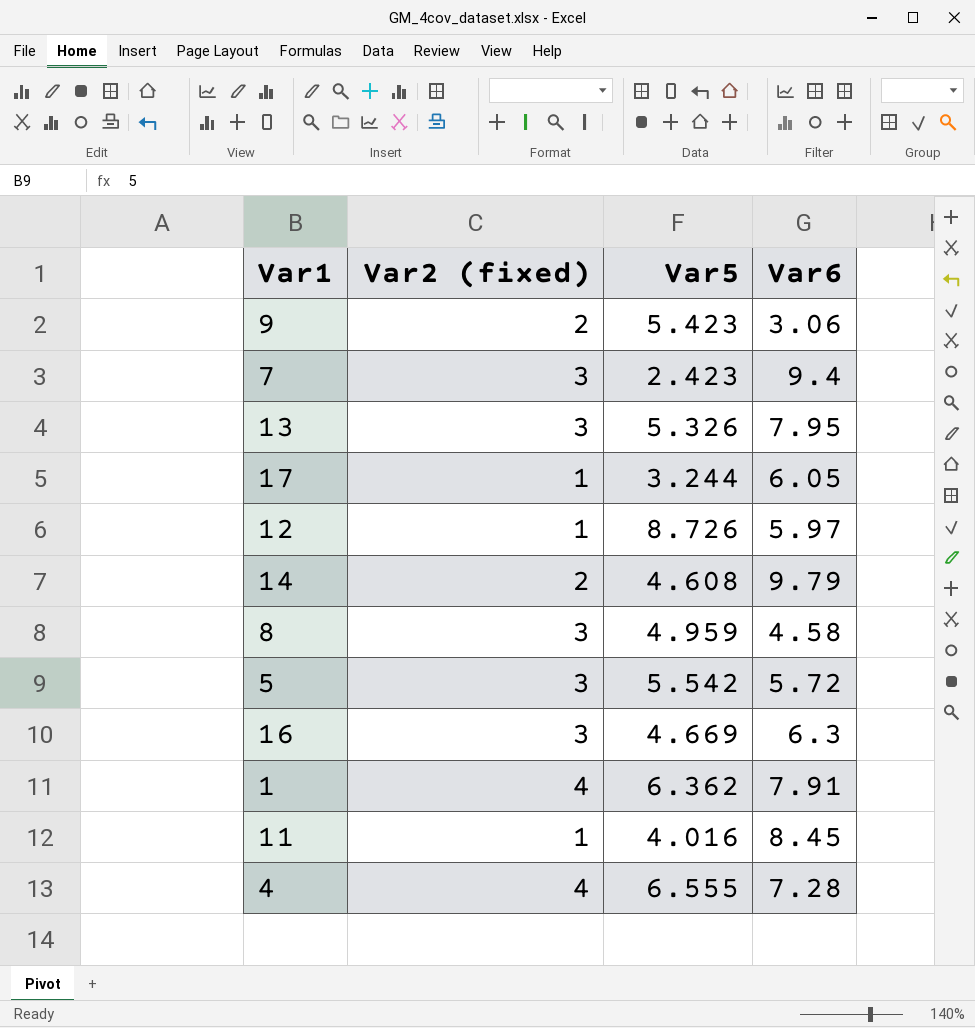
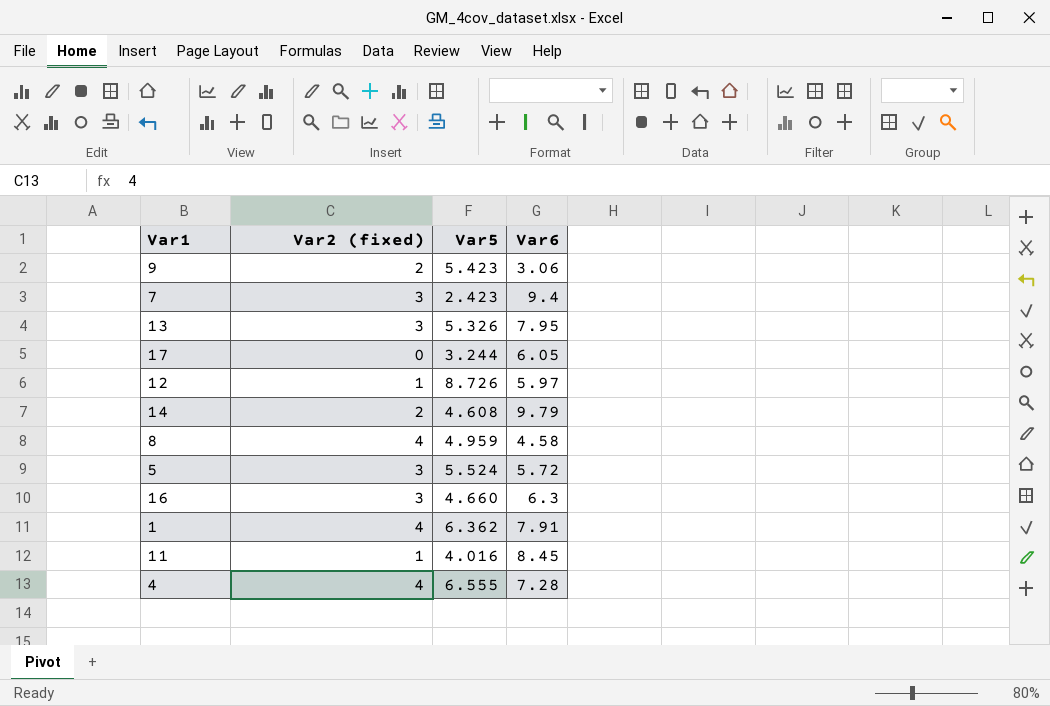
17 | Var2 (fixed): 1 -> 0
8 | Var2 (fixed): 3 -> 4
5 | Var5: 5.542 -> 5.524
16 | Var5: 4.669 -> 4.660

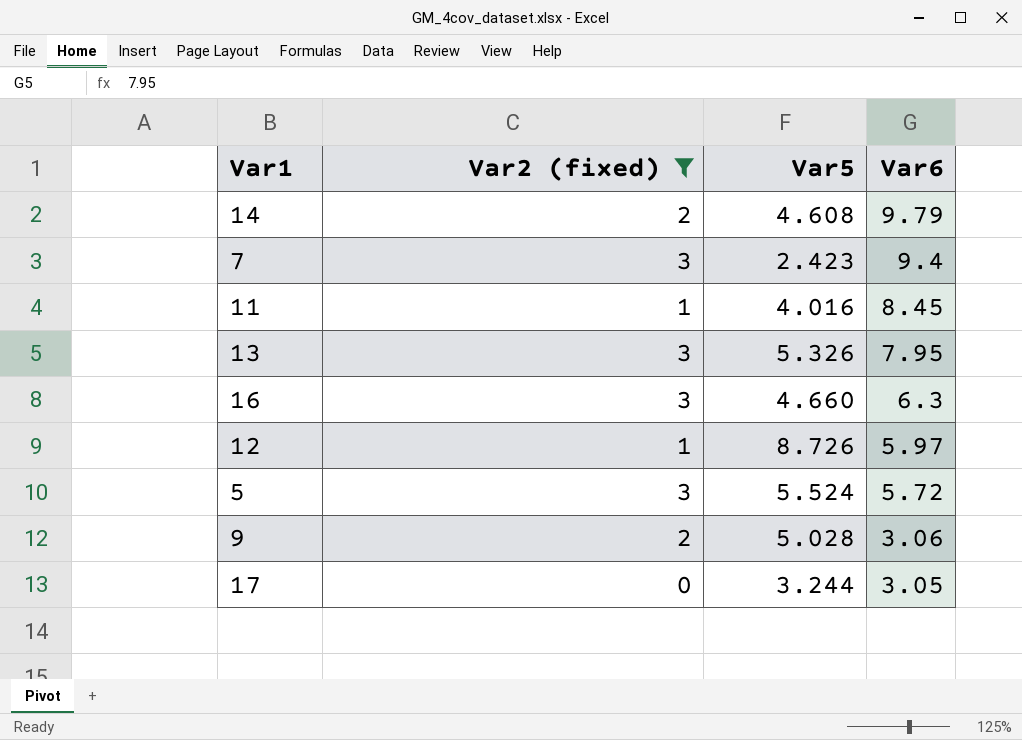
filter: none -> Var2 (fixed) != 4
row order: none -> Var6 descending
9 | Var5: 5.423 -> 5.028
17 | Var6: 6.05 -> 3.05

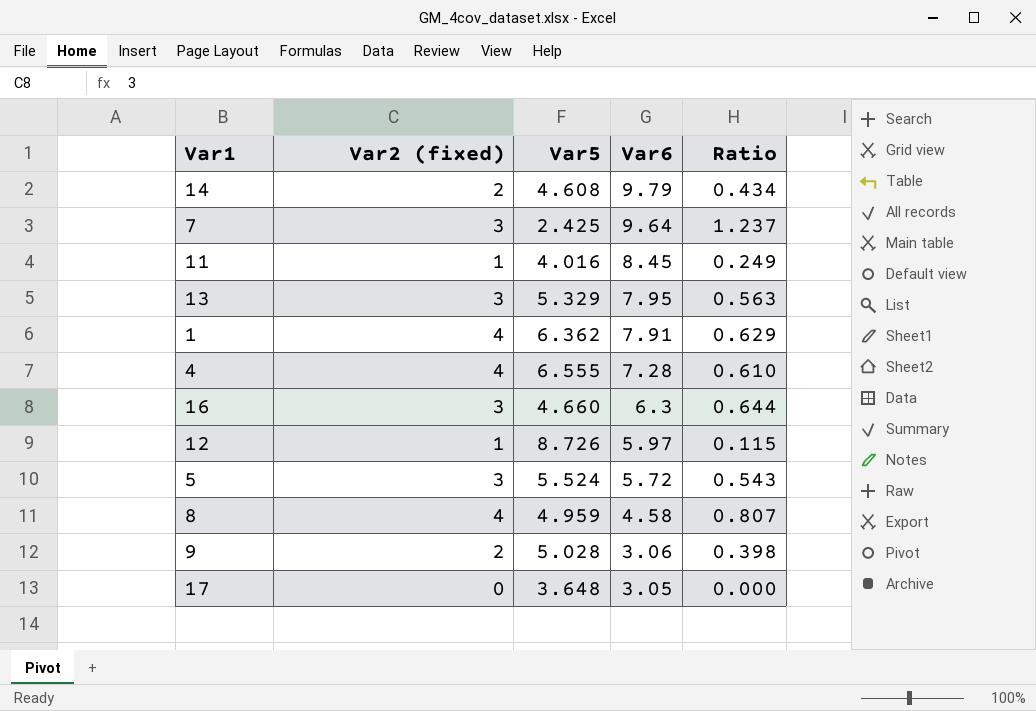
filter: Var2 (fixed) != 4 -> none
column Ratio | formula: none -> [Var2 (fixed)] / [Var5]
7 | Var5: 2.423 -> 2.425
7 | Var6: 9.4 -> 9.64
13 | Var5: 5.326 -> 5.329
17 | Var5: 3.244 -> 3.648

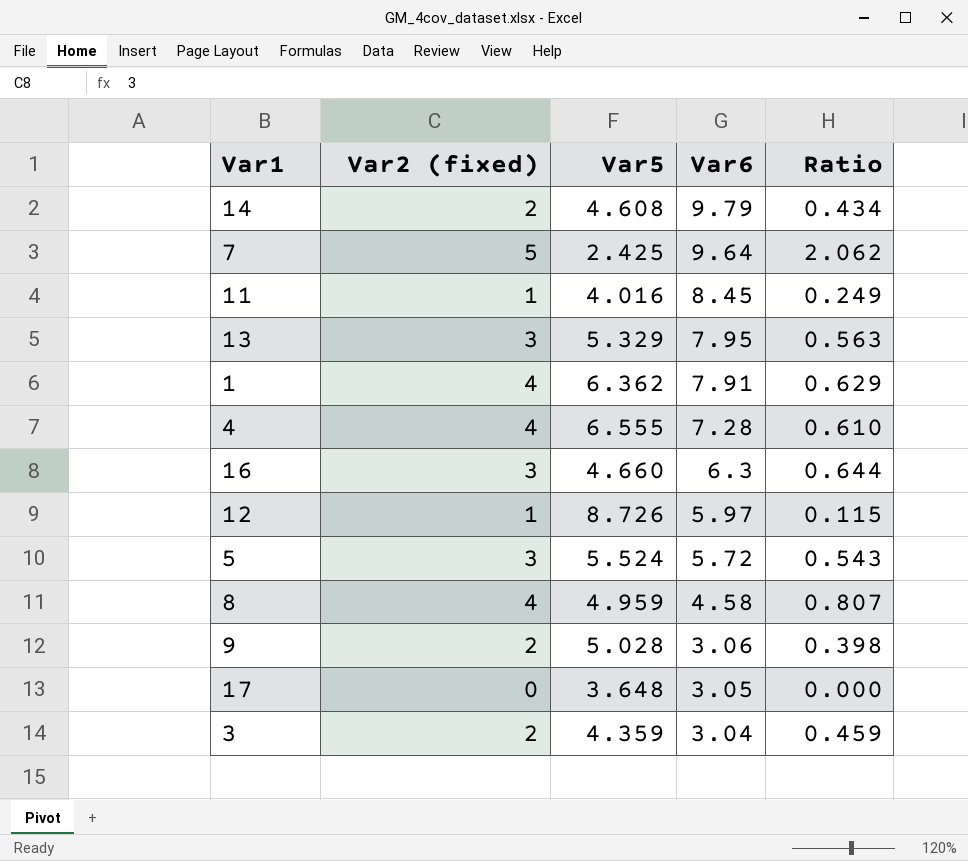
7 | Var2 (fixed): 3 -> 5
7 | Ratio: 1.237 -> 2.062
row 3: none -> 2 | 4.359 | 3.04 | 0.459

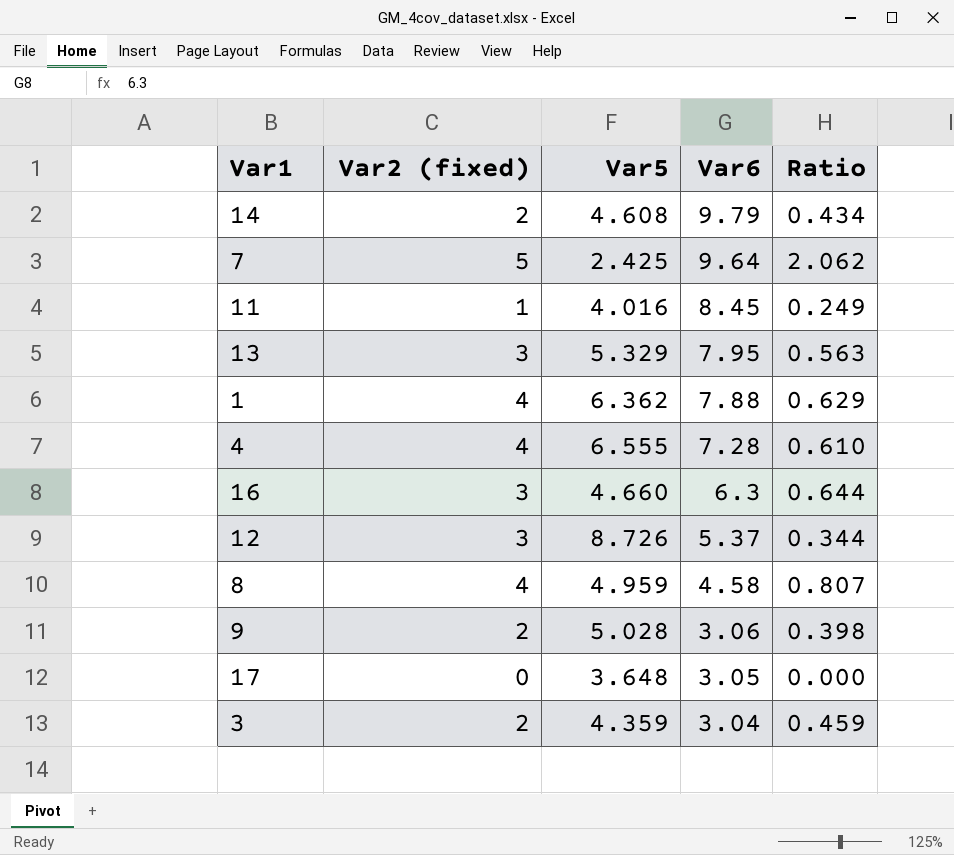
row 5: 3 | 5.524 | 5.72 | 0.543 -> none
1 | Var6: 7.91 -> 7.88
12 | Var2 (fixed): 1 -> 3
12 | Var6: 5.97 -> 5.37
12 | Ratio: 0.115 -> 0.344

